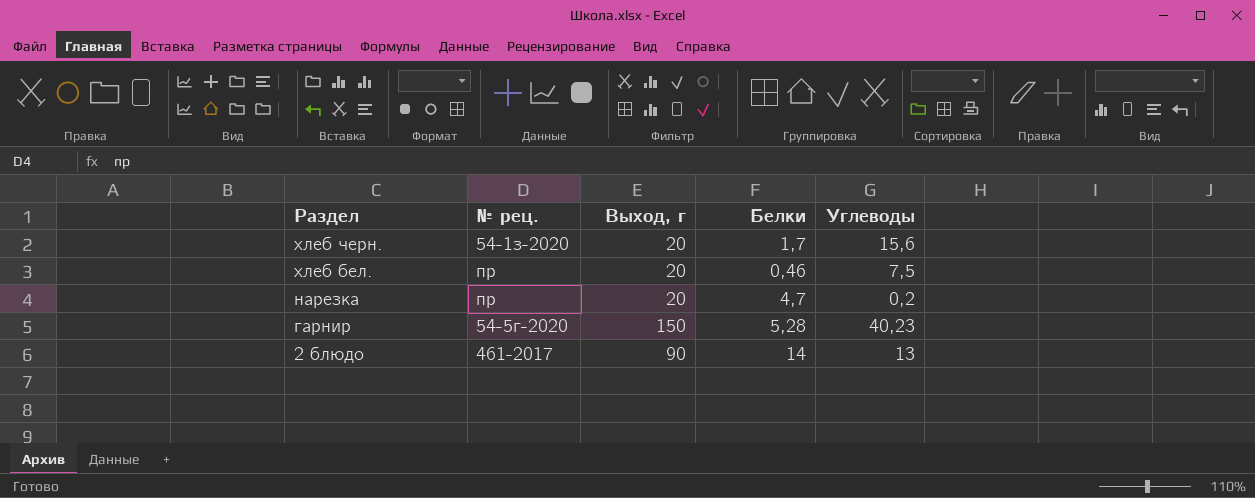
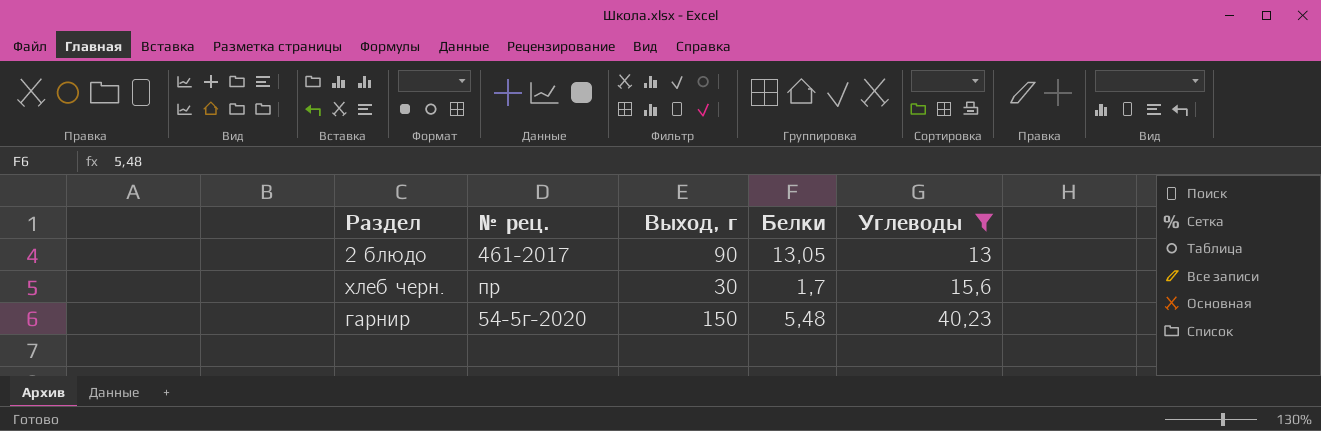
filter: none -> Углеводы >= 13
row order: Раздел descending -> Углеводы ascending
2 блюдо | Белки: 14 -> 13,05
хлеб черн. | № рец.: 54-1з-2020 -> пр
хлеб черн. | Выход, г: 20 -> 30
гарнир | Белки: 5,28 -> 5,48

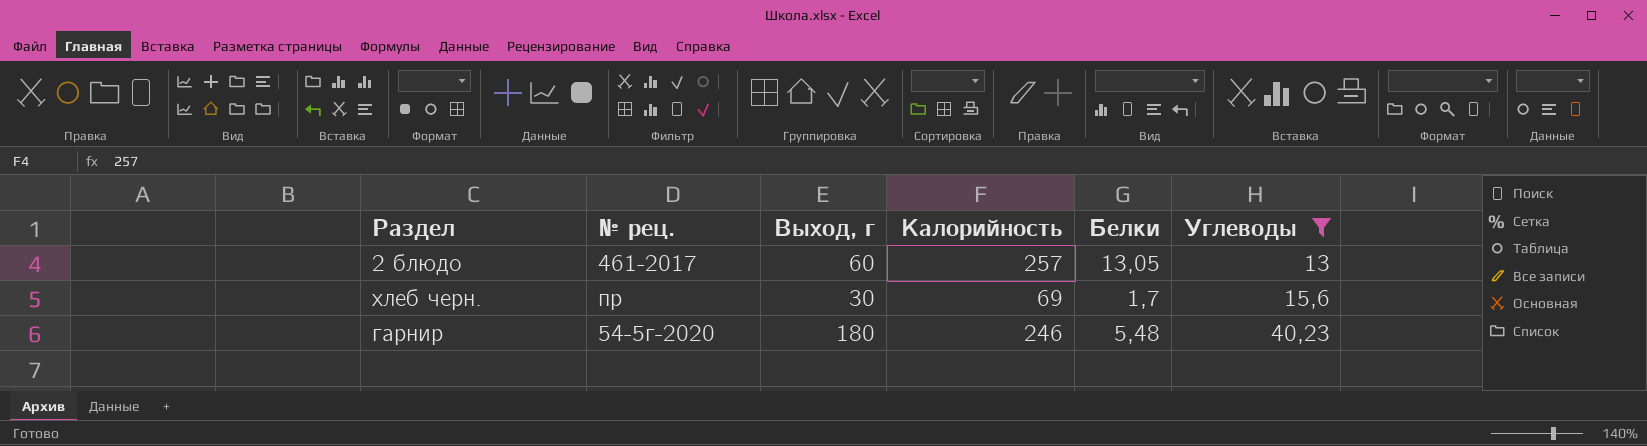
column Калорийность | position: none -> 4
2 блюдо | Выход, г: 90 -> 60
гарнир | Выход, г: 150 -> 180

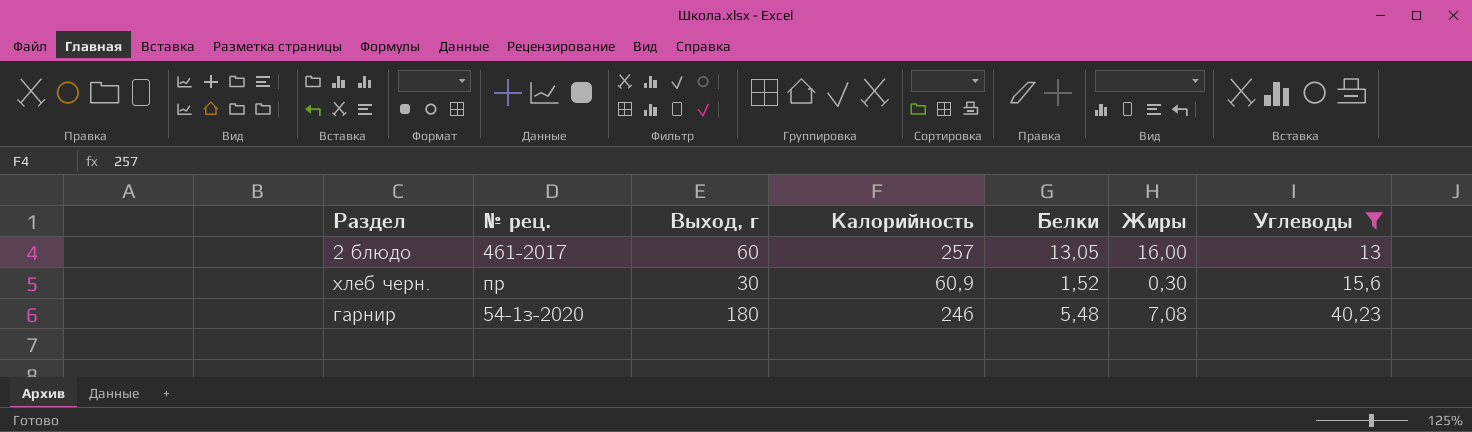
column Жиры | position: none -> 6
хлеб черн. | Калорийность: 69 -> 60,9
хлеб черн. | Белки: 1,7 -> 1,52
гарнир | № рец.: 54-5г-2020 -> 54-1з-2020

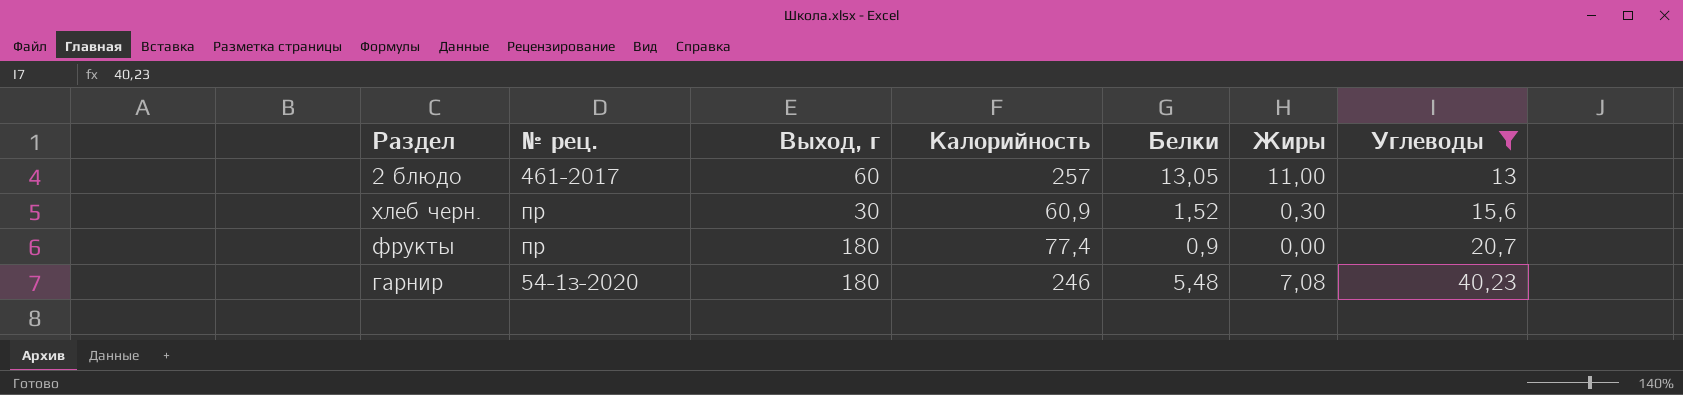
2 блюдо | Жиры: 16,00 -> 11,00
row фрукты: none -> пр | 180 | 77,4 | 0,9 | 0,00 | 20,7

